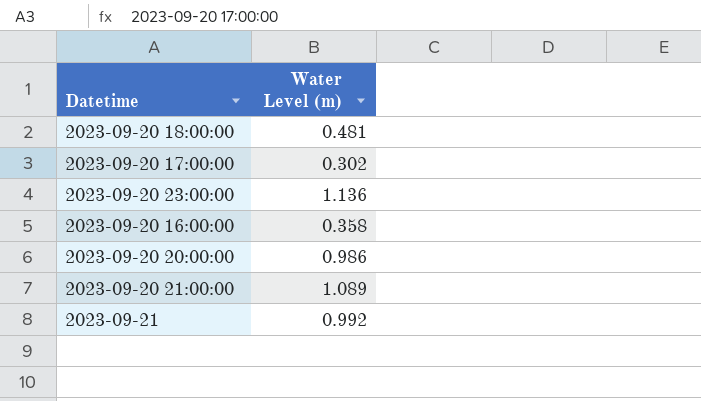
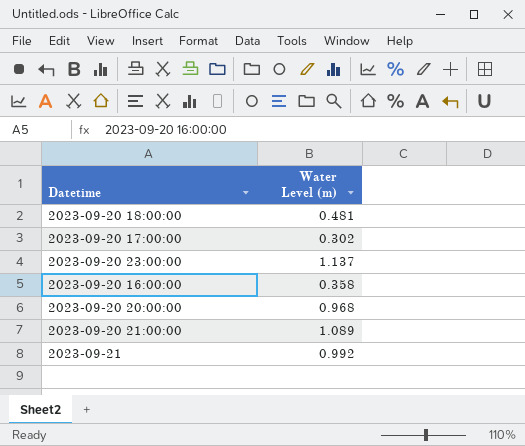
2023-09-20 23:00:00 | Water Level (m): 1.136 -> 1.137
2023-09-20 20:00:00 | Water Level (m): 0.986 -> 0.968

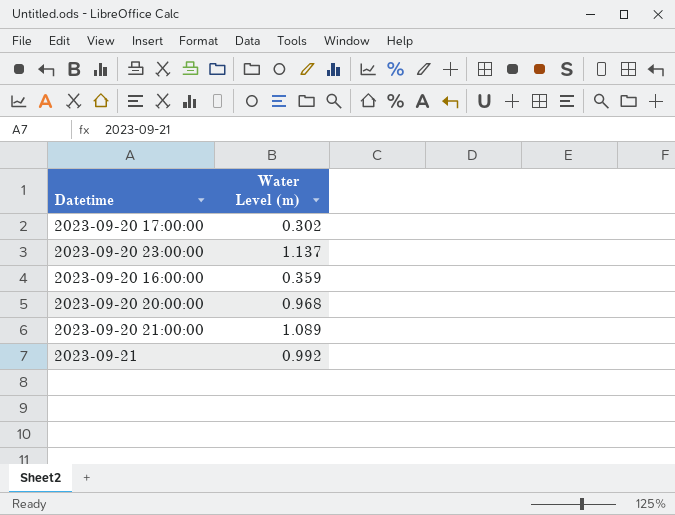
row 2023-09-20 18:00:00: 0.481 -> none
2023-09-20 16:00:00 | Water Level (m): 0.358 -> 0.359

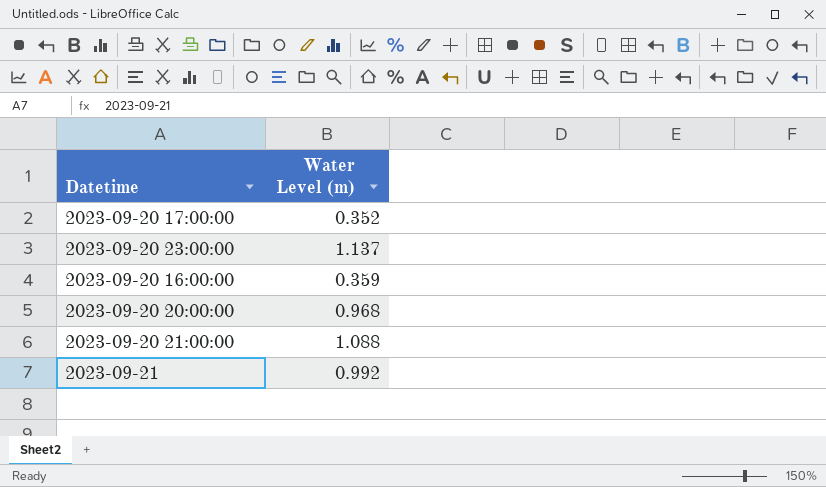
2023-09-20 17:00:00 | Water Level (m): 0.302 -> 0.352
2023-09-20 21:00:00 | Water Level (m): 1.089 -> 1.088

